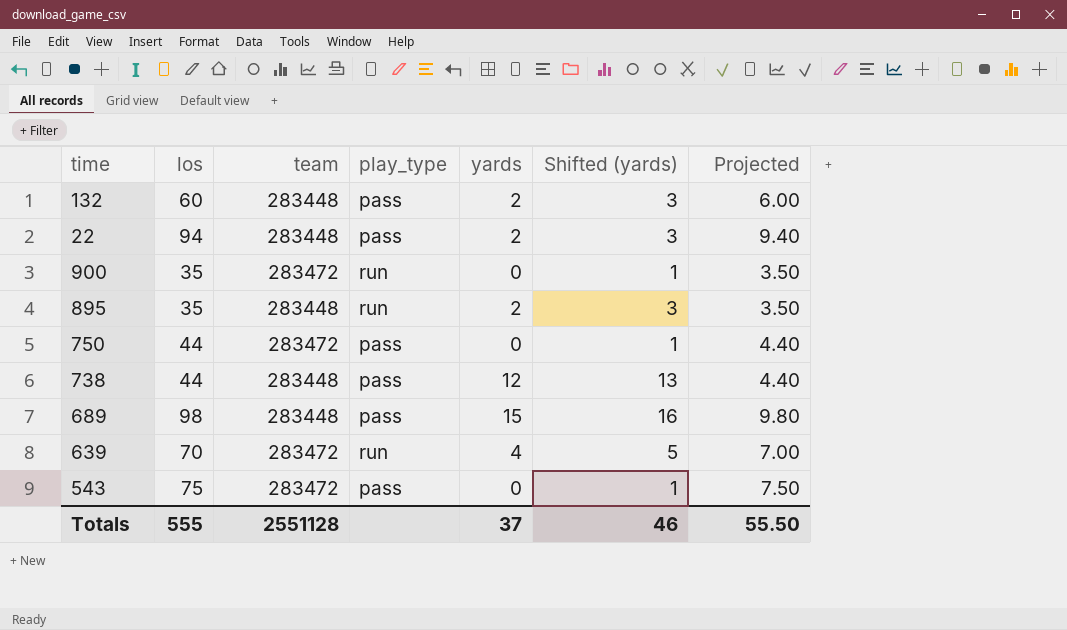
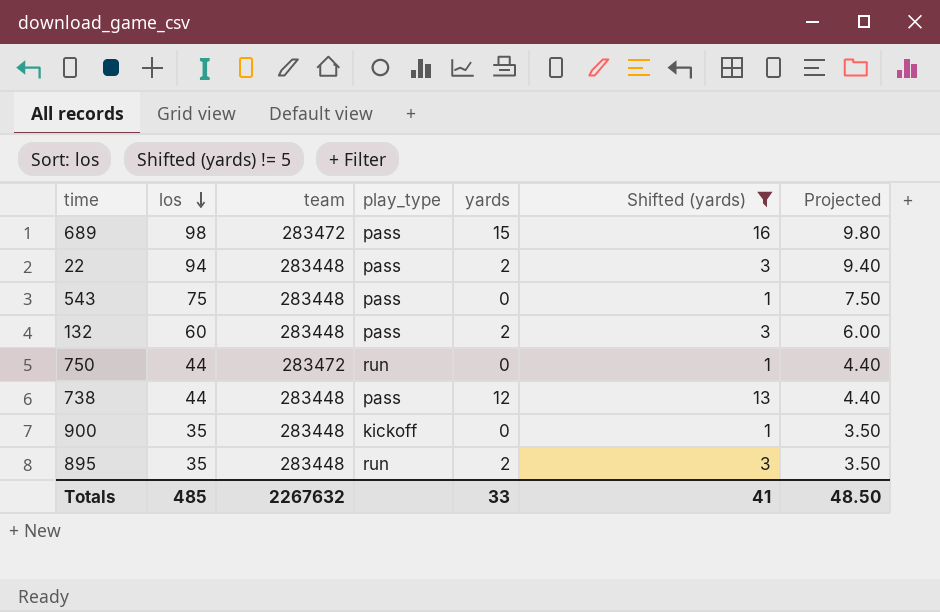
filter: none -> Shifted (yards) != 5
row order: none -> los descending
689 | team: 283448 -> 283472
543 | team: 283472 -> 283448
750 | play_type: pass -> run
900 | team: 283472 -> 283448
900 | play_type: run -> kickoff
Totals | los: 555 -> 485
Totals | team: 2551128 -> 2267632
Totals | yards: 37 -> 33
Totals | Shifted (yards): 46 -> 41
Totals | Projected: 55.50 -> 48.50

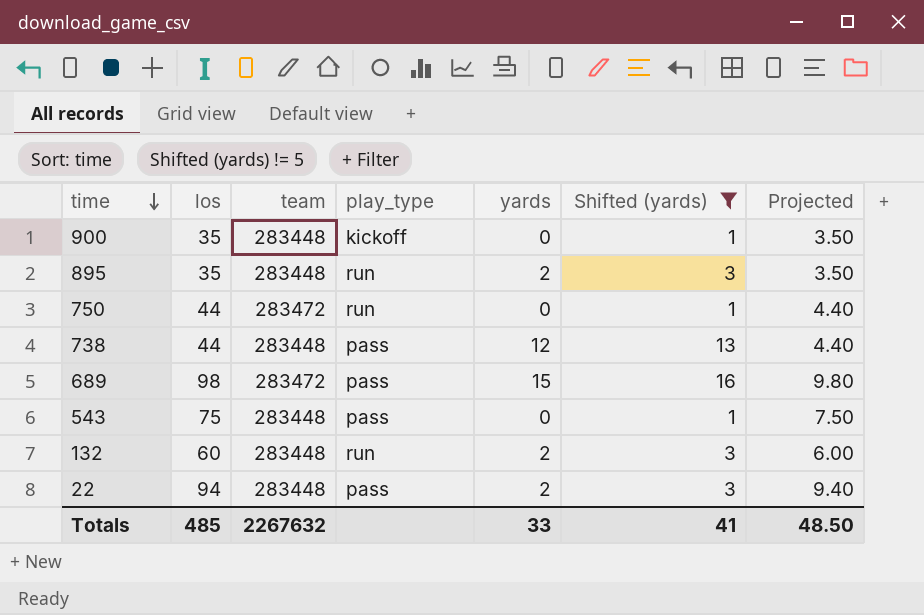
row order: los descending -> time descending
132 | play_type: pass -> run

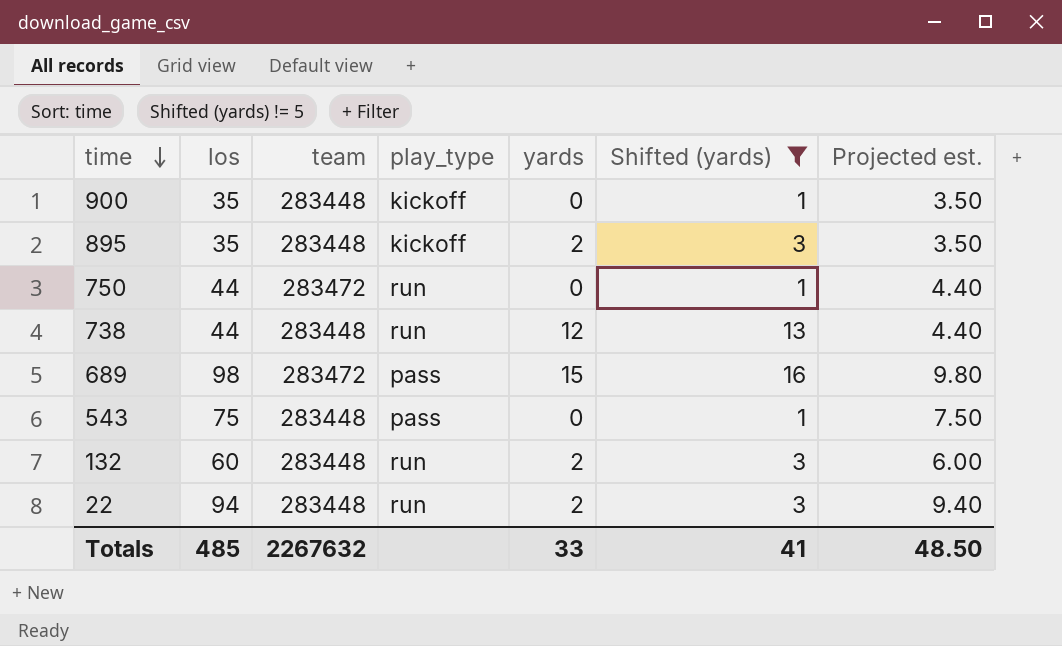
column name: Projected -> Projected est.
895 | play_type: run -> kickoff
738 | play_type: pass -> run
22 | play_type: pass -> run

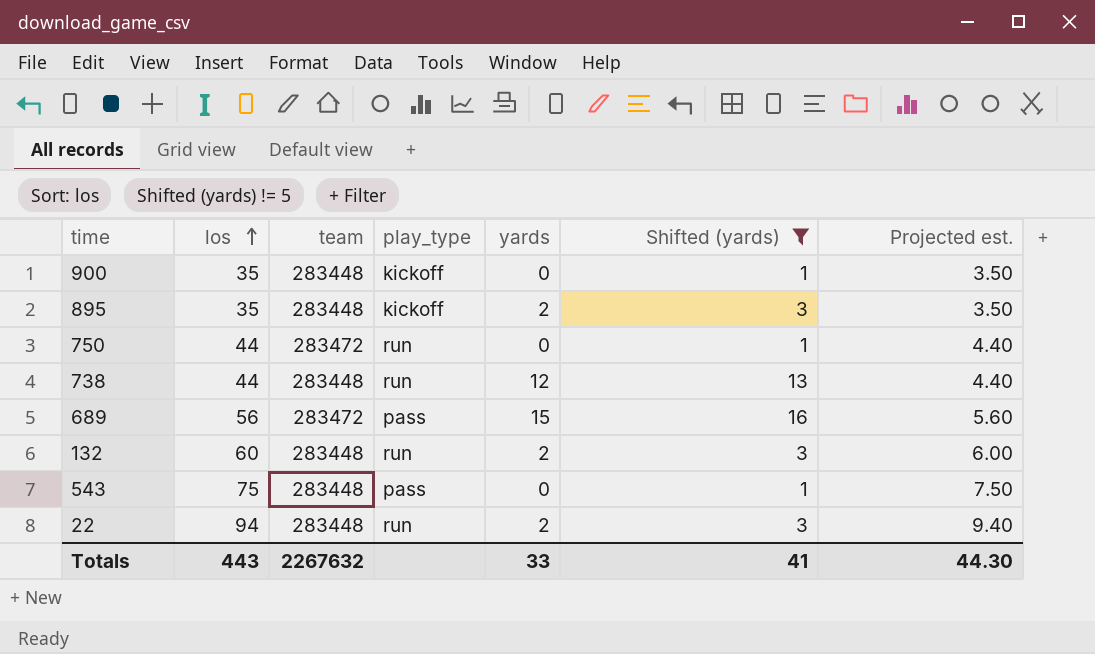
row order: time descending -> los ascending
689 | los: 98 -> 56
689 | Projected est.: 9.80 -> 5.60
Totals | los: 485 -> 443
Totals | Projected est.: 48.50 -> 44.30

